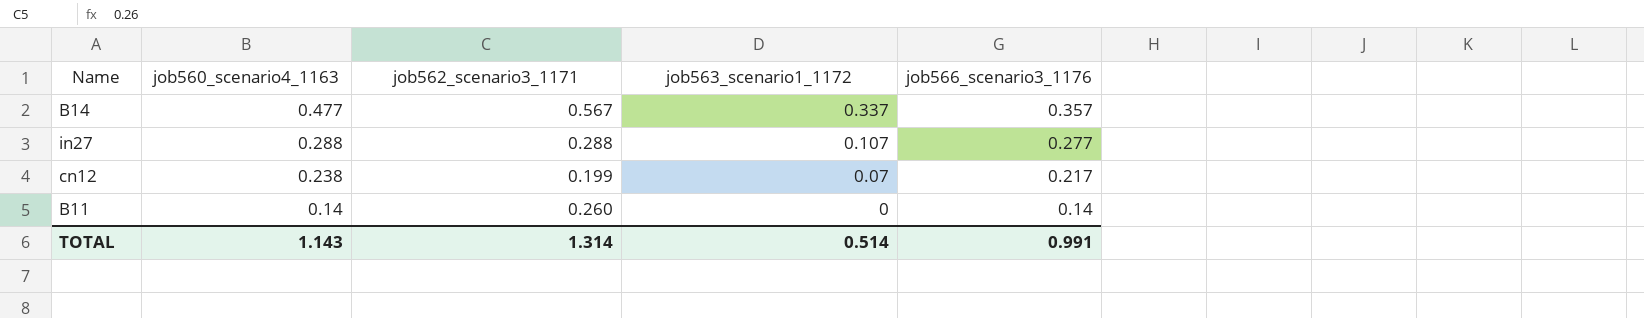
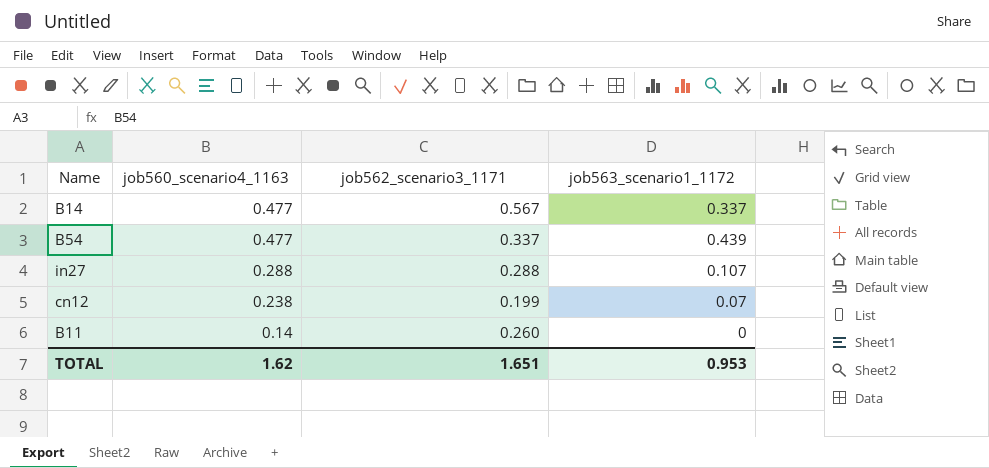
column job566_scenario3_1176 | position: 5 -> none
row B54: none -> 0.477 | 0.337 | 0.439
TOTAL | job560_scenario4_1163: 1.143 -> 1.62
TOTAL | job562_scenario3_1171: 1.314 -> 1.651
TOTAL | job563_scenario1_1172: 0.514 -> 0.953

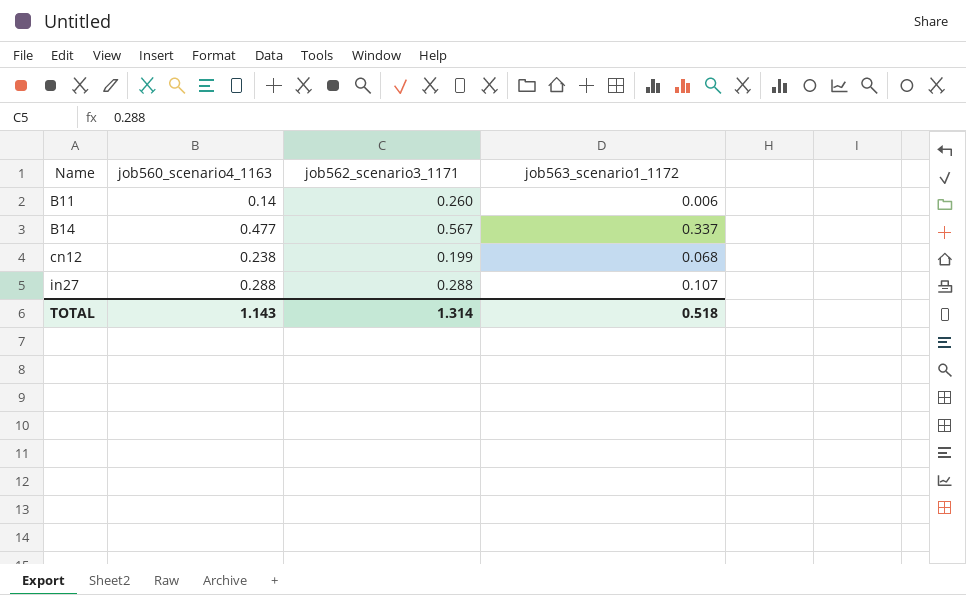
row order: job560_scenario4_1163 descending -> Name ascending
row B54: 0.477 | 0.337 | 0.439 -> none
B11 | job563_scenario1_1172: 0 -> 0.006
cn12 | job563_scenario1_1172: 0.07 -> 0.068
TOTAL | job560_scenario4_1163: 1.62 -> 1.143
TOTAL | job562_scenario3_1171: 1.651 -> 1.314
TOTAL | job563_scenario1_1172: 0.953 -> 0.518

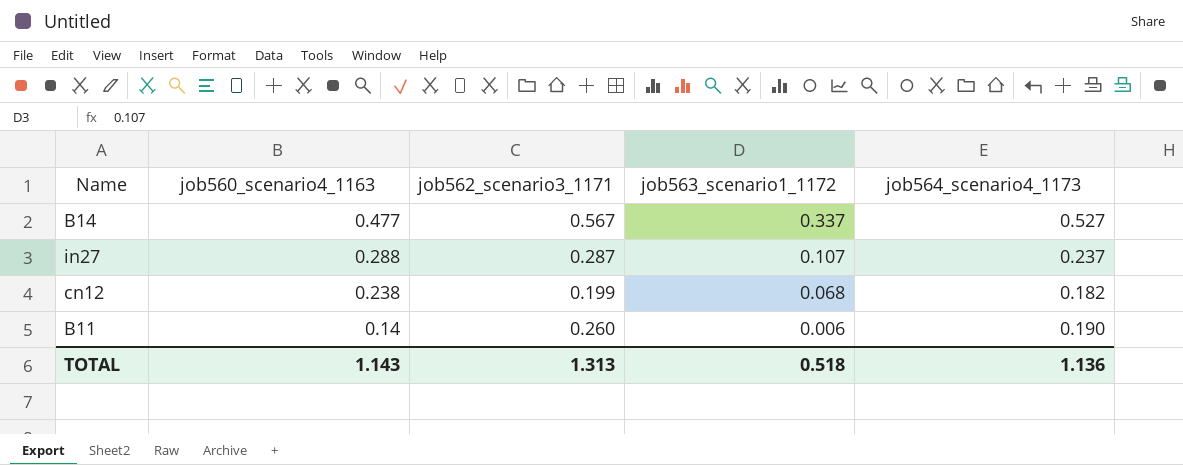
row order: Name ascending -> job560_scenario4_1163 descending
column job564_scenario4_1173 | position: none -> 5
in27 | job562_scenario3_1171: 0.288 -> 0.287
TOTAL | job562_scenario3_1171: 1.314 -> 1.313

